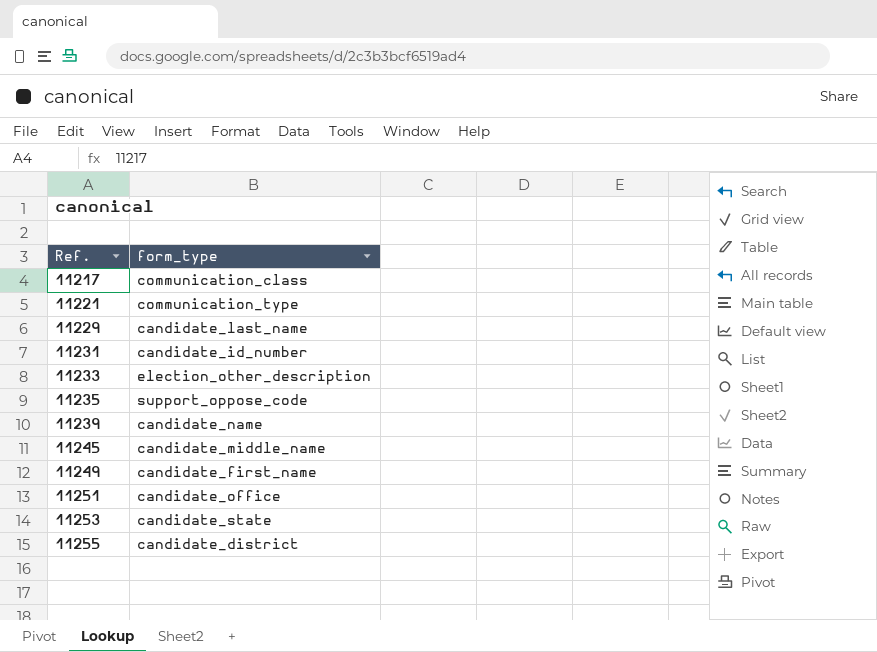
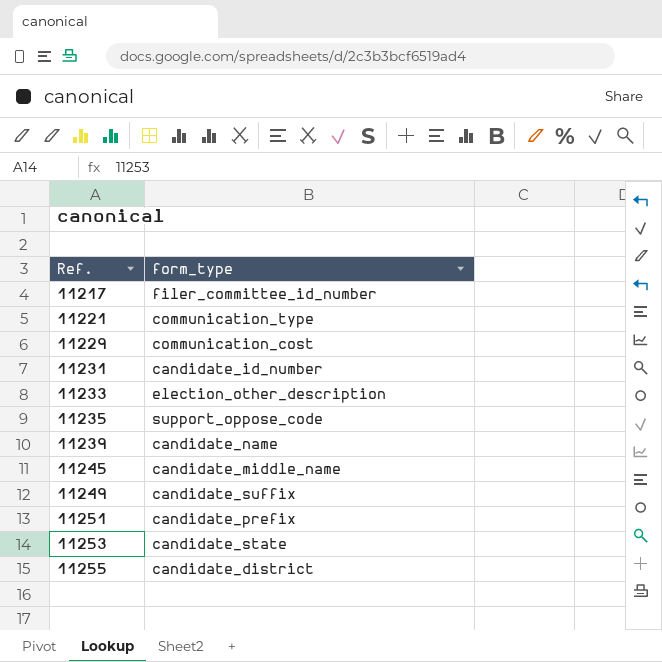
11217 | form_type: communication_class -> filer_committee_id_number
11229 | form_type: candidate_last_name -> communication_cost
11249 | form_type: candidate_first_name -> candidate_suffix
11251 | form_type: candidate_office -> candidate_prefix

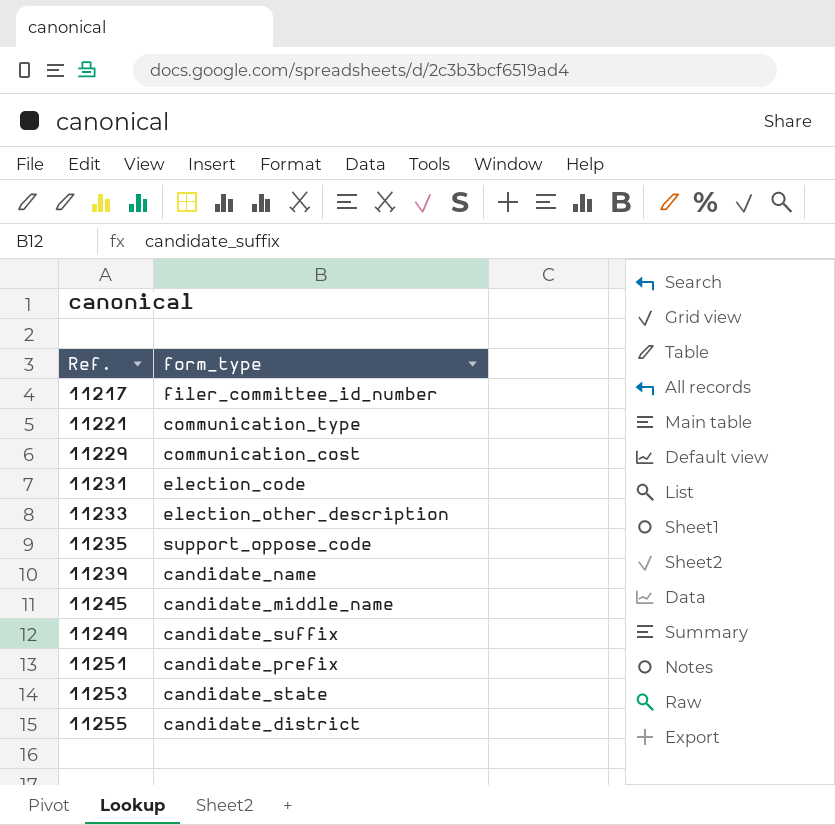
11231 | form_type: candidate_id_number -> election_code

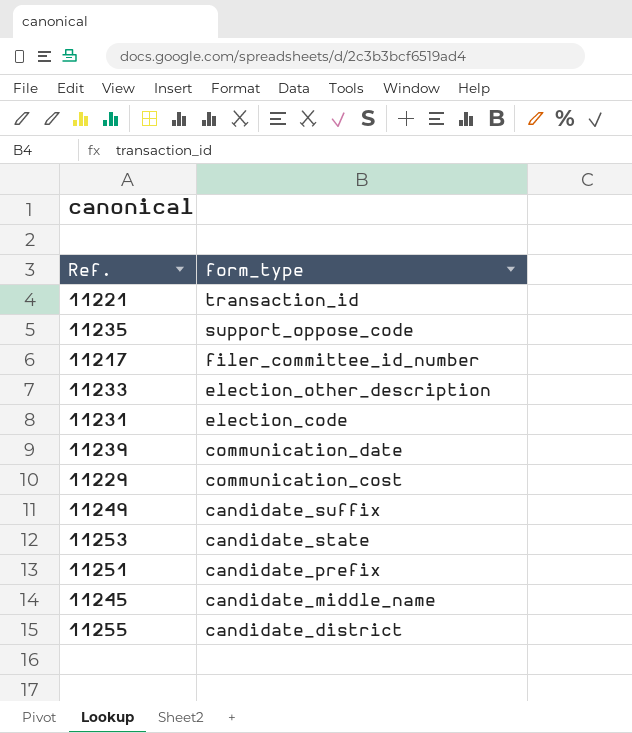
row order: Ref. ascending -> form_type descending
11221 | form_type: communication_type -> transaction_id
11239 | form_type: candidate_name -> communication_date

